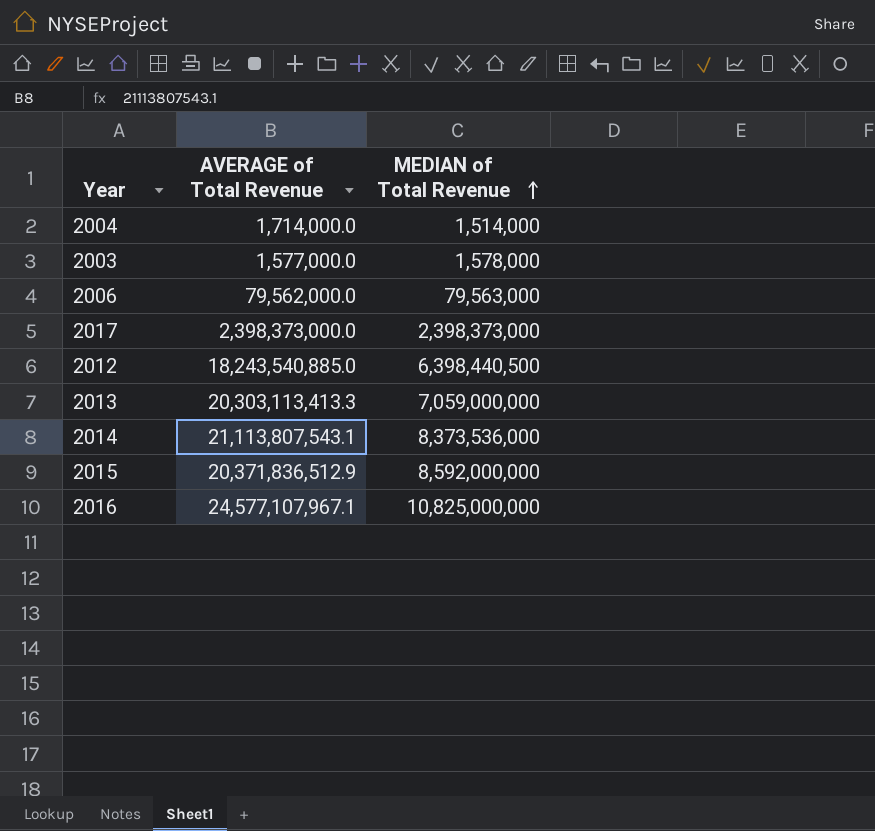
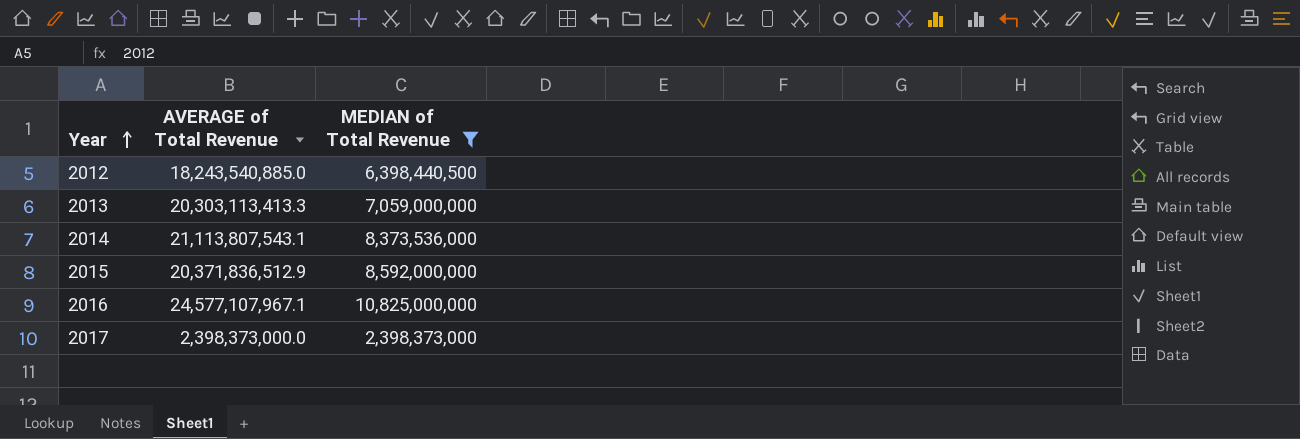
filter: none -> MEDIAN of Total Revenue >= 2,398,373,000
row order: MEDIAN of Total Revenue ascending -> Year ascending

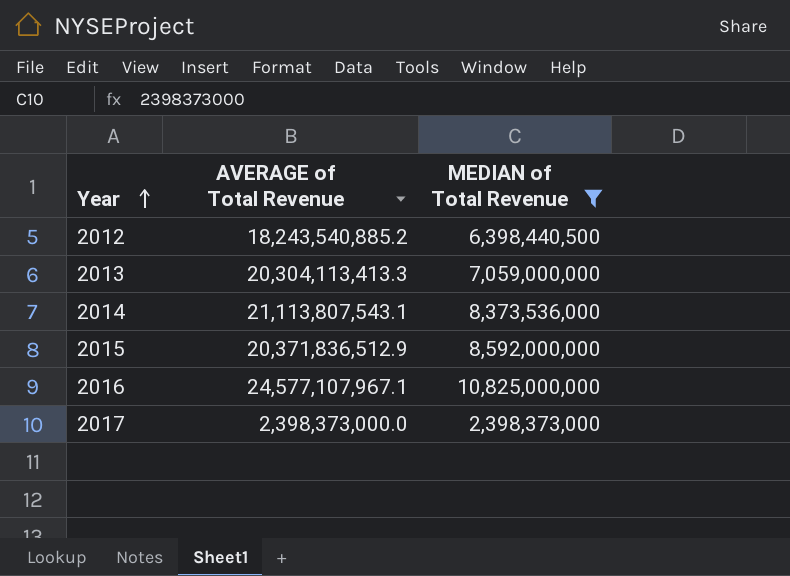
2012 | AVERAGE of Total Revenue: 18,243,540,885.0 -> 18,243,540,885.2
2013 | AVERAGE of Total Revenue: 20,303,113,413.3 -> 20,304,113,413.3

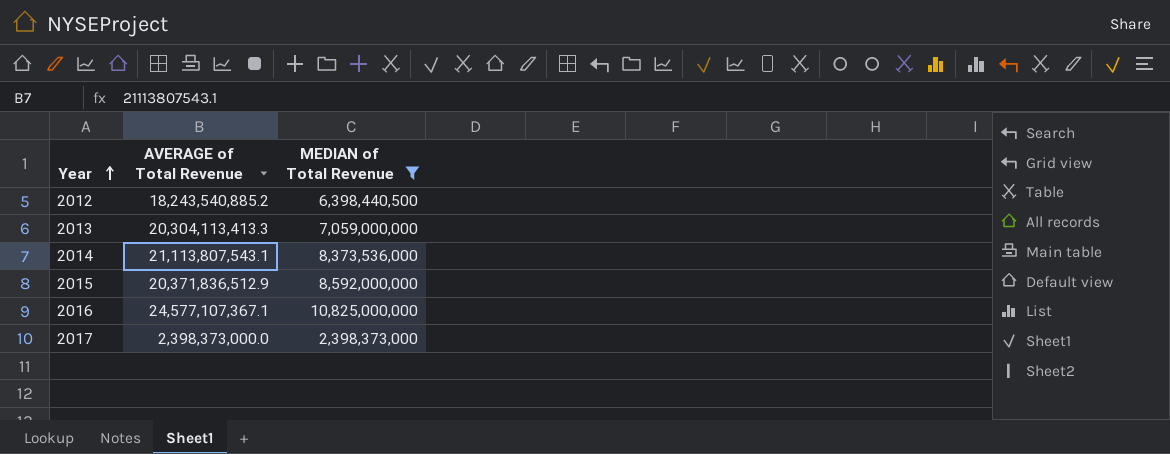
2016 | AVERAGE of Total Revenue: 24,577,107,967.1 -> 24,577,107,367.1

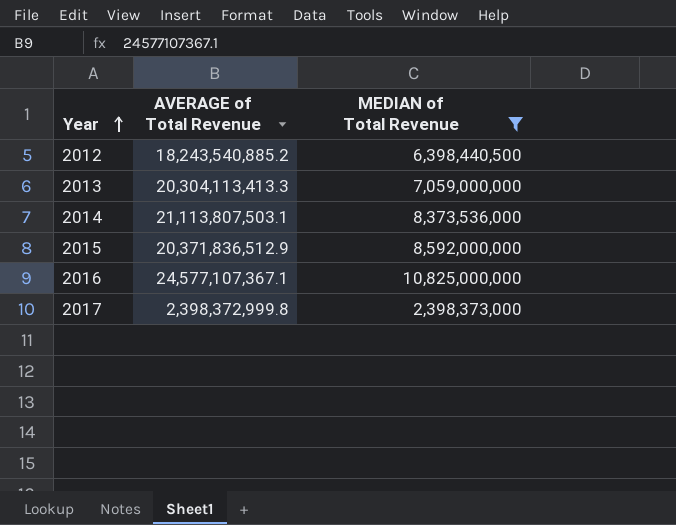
2014 | AVERAGE of Total Revenue: 21,113,807,543.1 -> 21,113,807,503.1
2017 | AVERAGE of Total Revenue: 2,398,373,000.0 -> 2,398,372,999.8

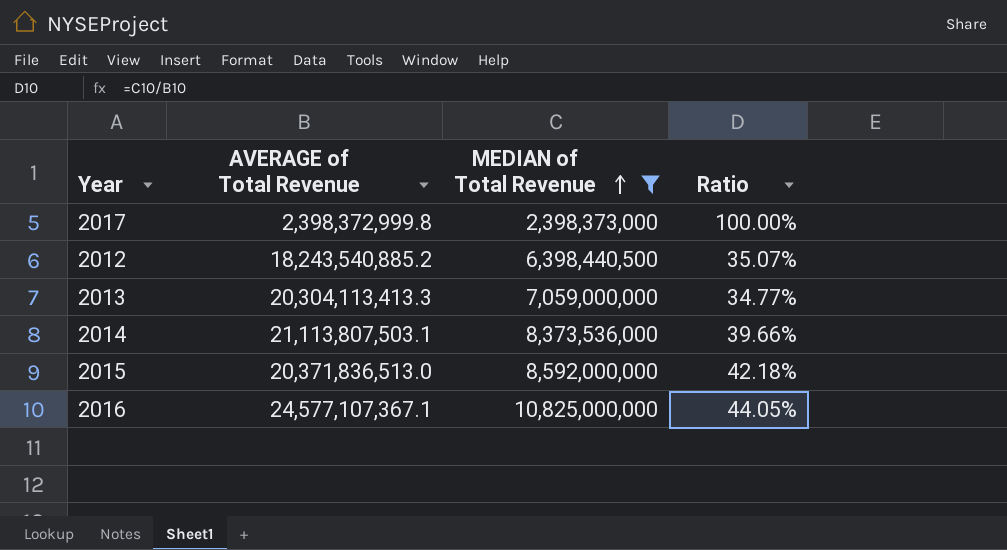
row order: Year ascending -> MEDIAN of Total Revenue ascending
column Ratio | formula: none -> [MEDIAN of Total Revenue] / [AVERAGE of Total Revenue]
2015 | AVERAGE of Total Revenue: 20,371,836,512.9 -> 20,371,836,513.0

